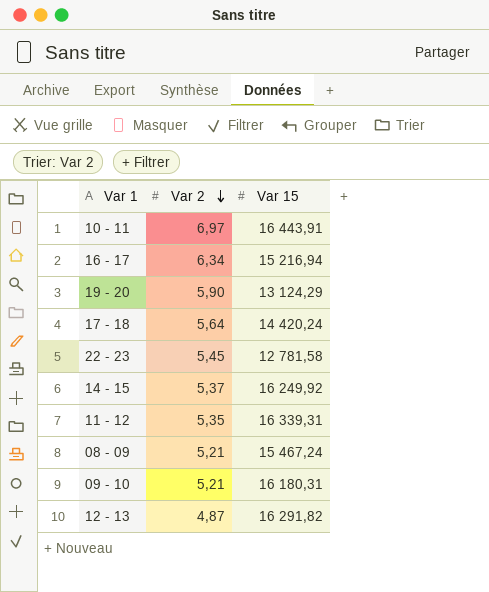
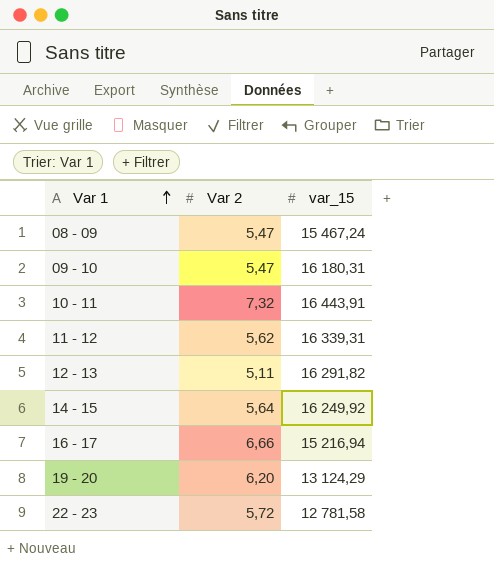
row order: Var 2 descending -> Var 1 ascending
column name: Var 15 -> var_15
row 17 - 18: 5,64 | 14 420,24 -> none
08 - 09 | Var 2: 5,21 -> 5,47
09 - 10 | Var 2: 5,21 -> 5,47
10 - 11 | Var 2: 6,97 -> 7,32
11 - 12 | Var 2: 5,35 -> 5,62
12 - 13 | Var 2: 4,87 -> 5,11
14 - 15 | Var 2: 5,37 -> 5,64
16 - 17 | Var 2: 6,34 -> 6,66
19 - 20 | Var 2: 5,90 -> 6,20
22 - 23 | Var 2: 5,45 -> 5,72

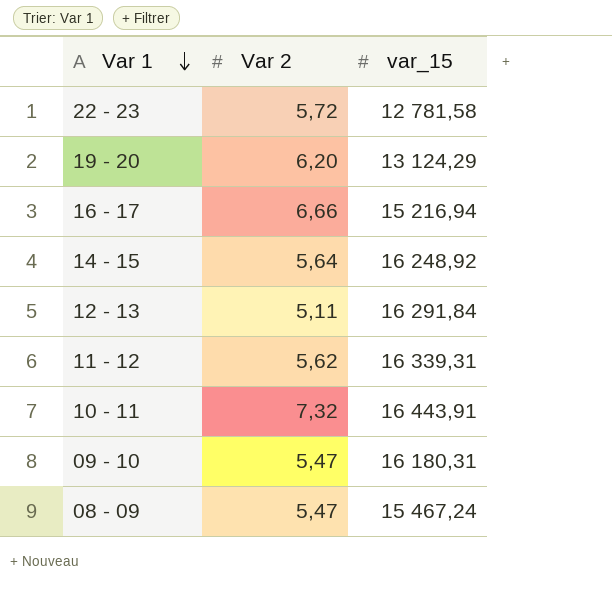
row order: Var 1 ascending -> Var 1 descending
14 - 15 | var_15: 16 249,92 -> 16 248,92
12 - 13 | var_15: 16 291,82 -> 16 291,84

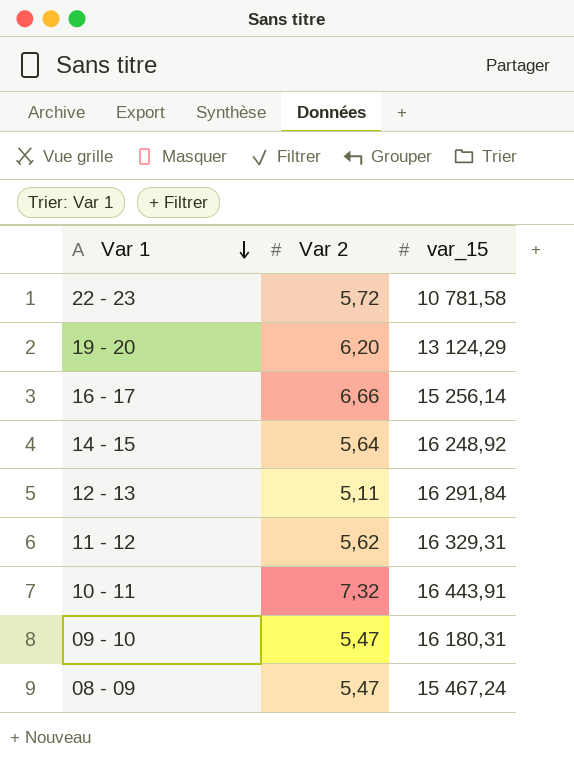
22 - 23 | var_15: 12 781,58 -> 10 781,58
16 - 17 | var_15: 15 216,94 -> 15 256,14
11 - 12 | var_15: 16 339,31 -> 16 329,31

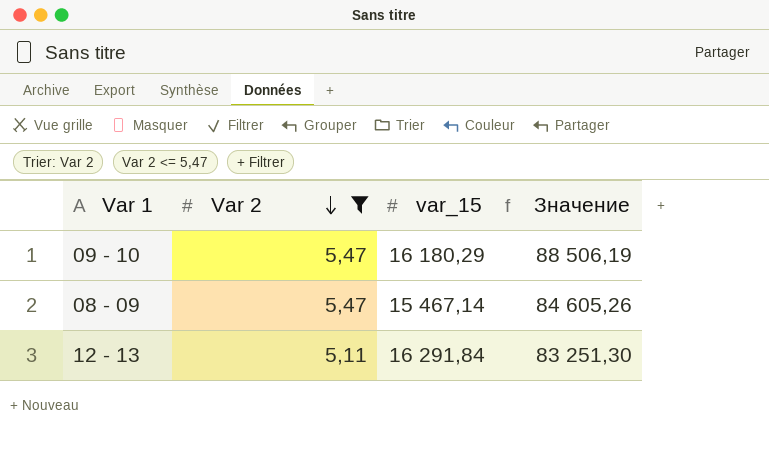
filter: none -> Var 2 <= 5,47
row order: Var 1 descending -> Var 2 descending
column Значение | formula: none -> [Var 2] * [var_15]
09 - 10 | var_15: 16 180,31 -> 16 180,29
08 - 09 | var_15: 15 467,24 -> 15 467,14

